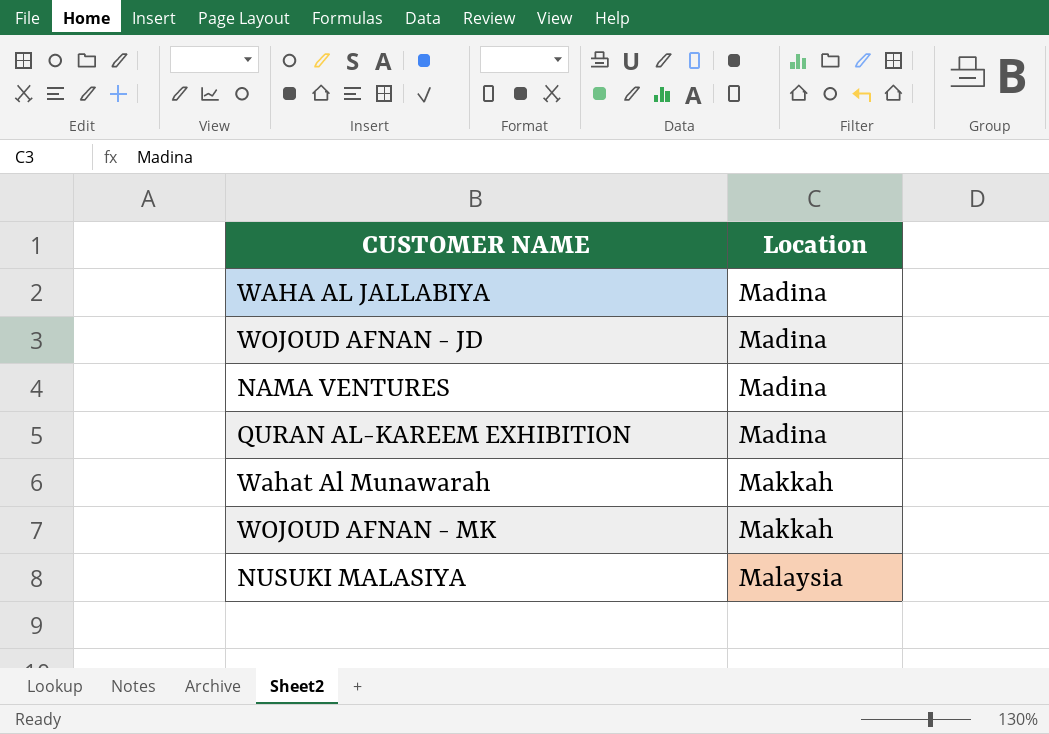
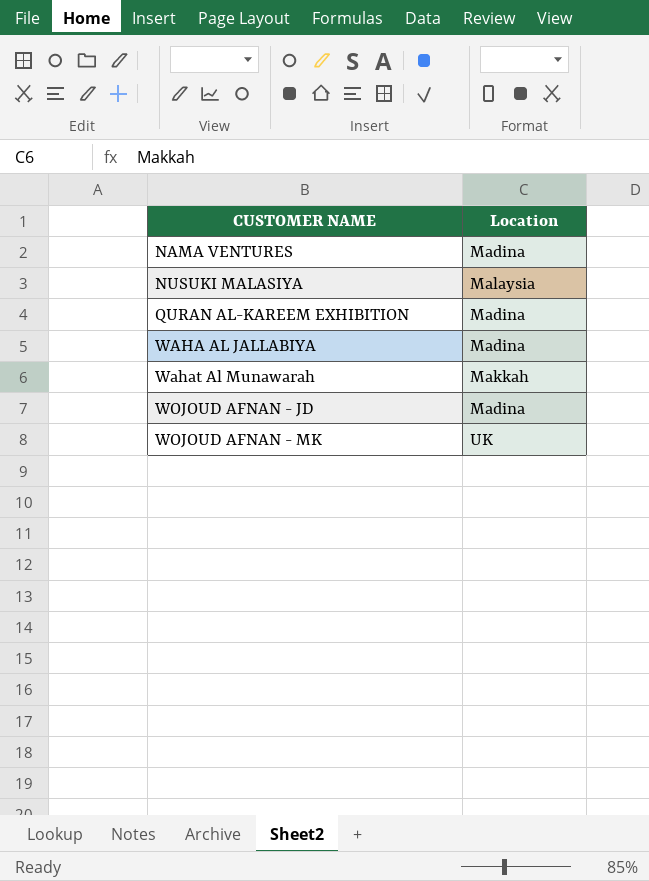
row order: Location ascending -> CUSTOMER NAME ascending
WOJOUD AFNAN - MK | Location: Makkah -> UK

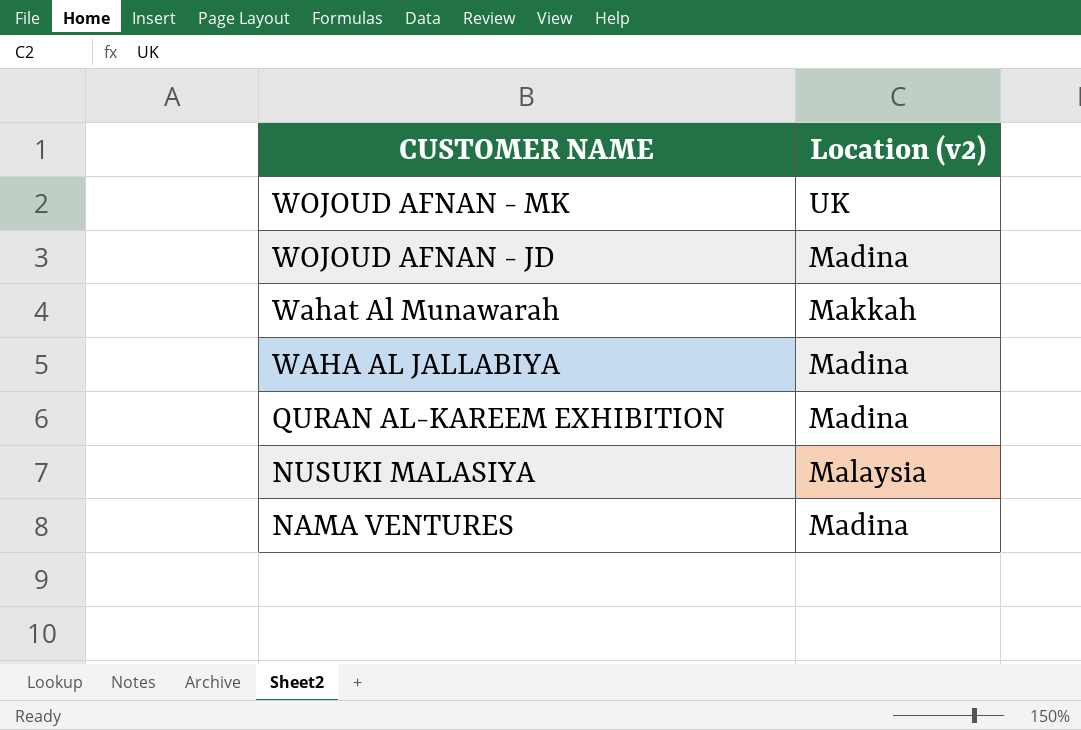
row order: CUSTOMER NAME ascending -> CUSTOMER NAME descending
column name: Location -> Location (v2)

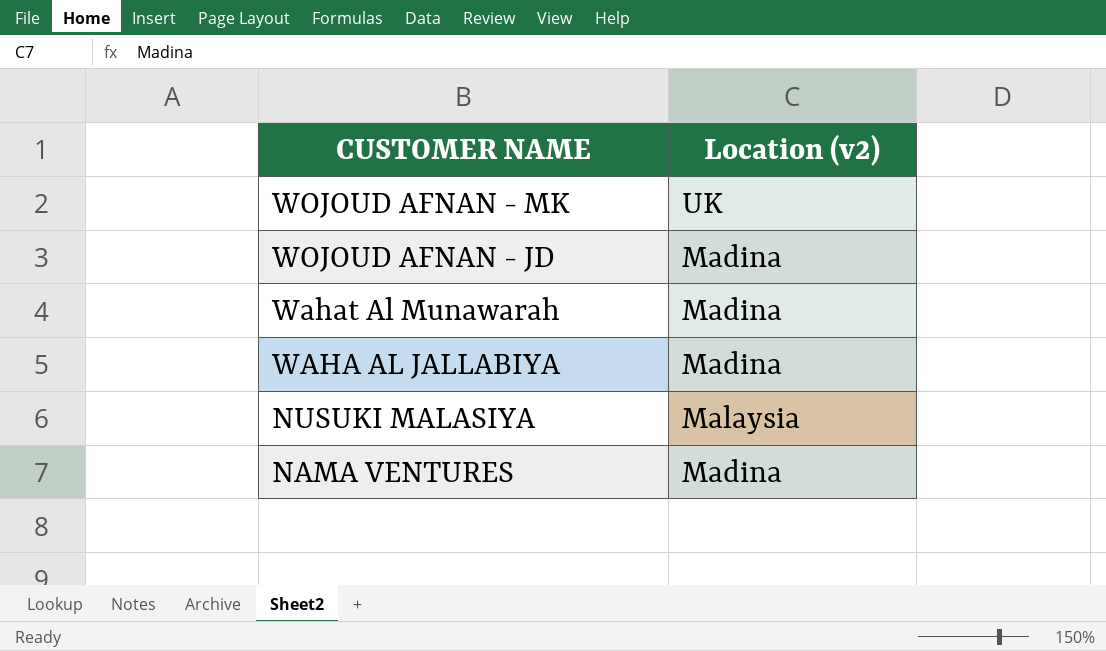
row QURAN AL-KAREEM EXHIBITION: Madina -> none
Wahat Al Munawarah | Location (v2): Makkah -> Madina

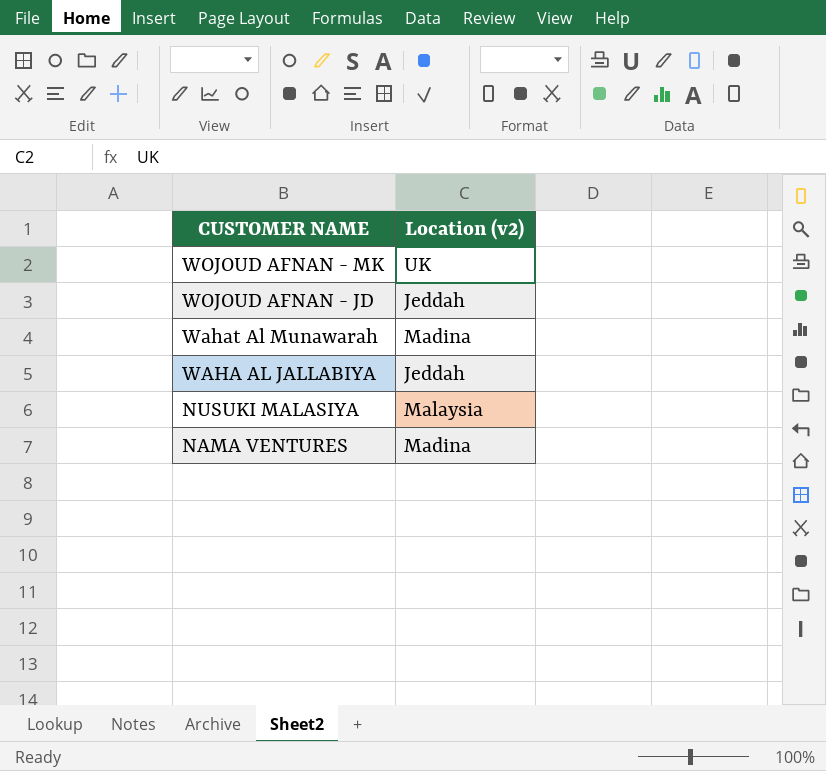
WOJOUD AFNAN - JD | Location (v2): Madina -> Jeddah
WAHA AL JALLABIYA | Location (v2): Madina -> Jeddah

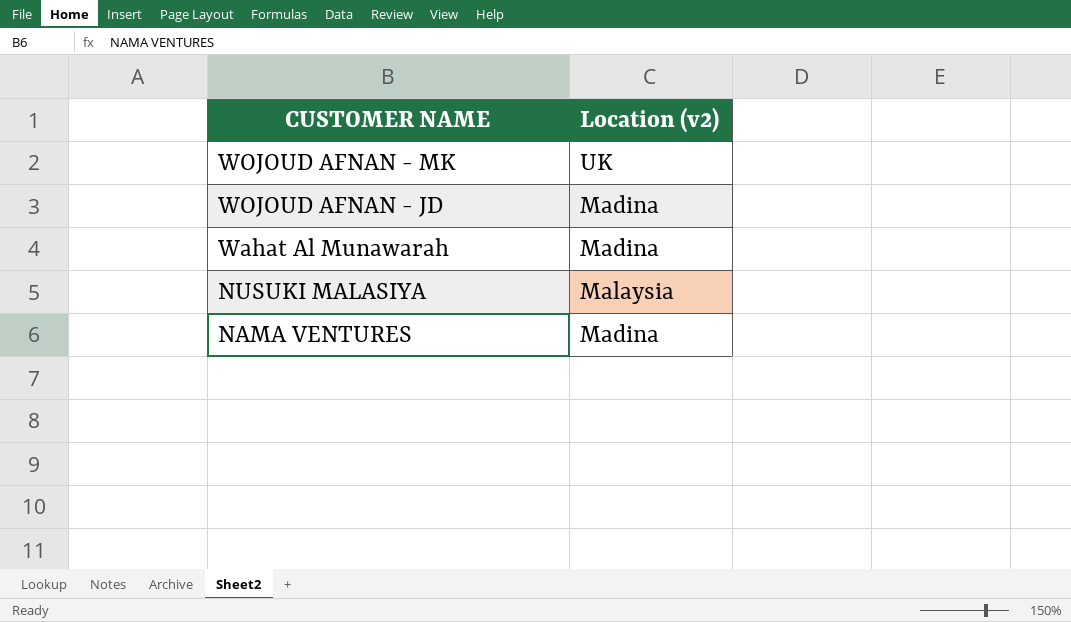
row WAHA AL JALLABIYA: Jeddah -> none
WOJOUD AFNAN - JD | Location (v2): Jeddah -> Madina

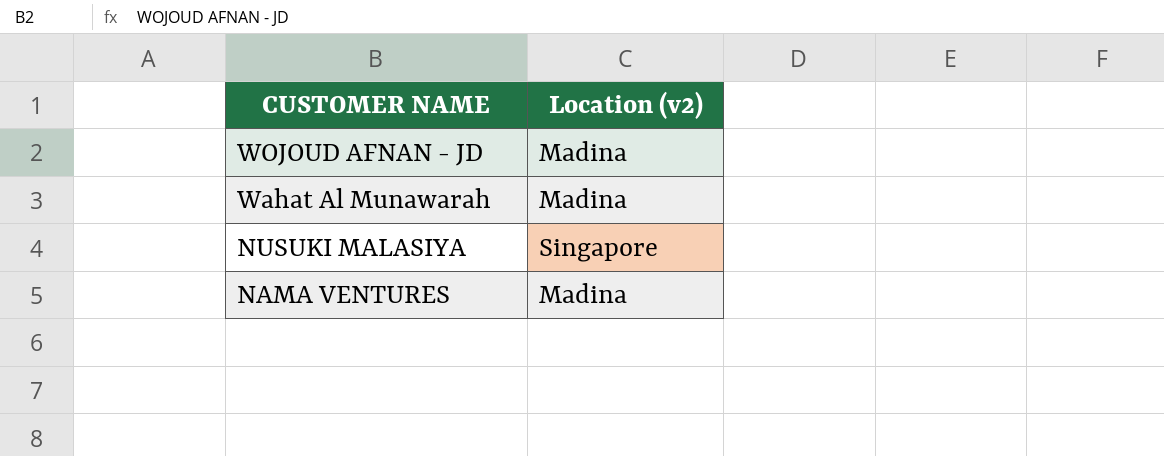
row WOJOUD AFNAN - MK: UK -> none
NUSUKI MALASIYA | Location (v2): Malaysia -> Singapore

